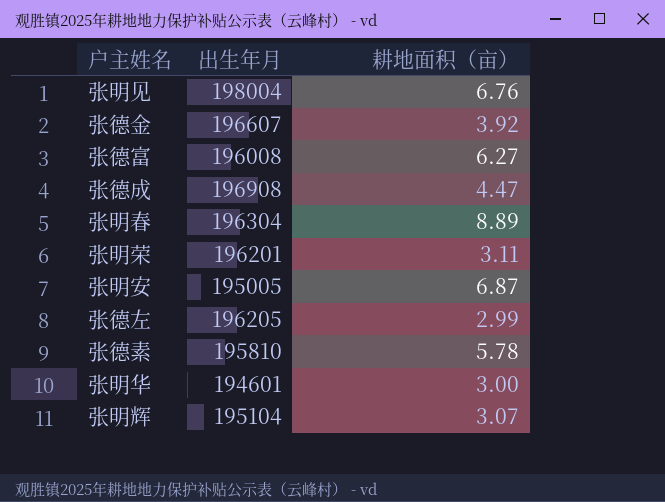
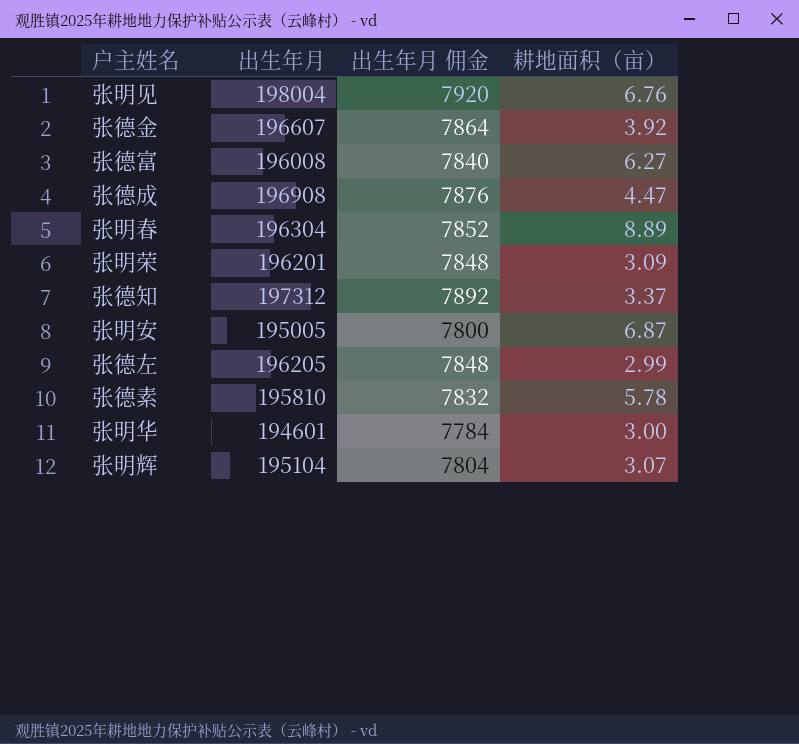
column 出生年月 佣金 | formula: none -> [出生年月] * 0.04
张明荣 | 耕地面积（亩）: 3.11 -> 3.09
row 张德知: none -> 197312 | 7892 | 3.37

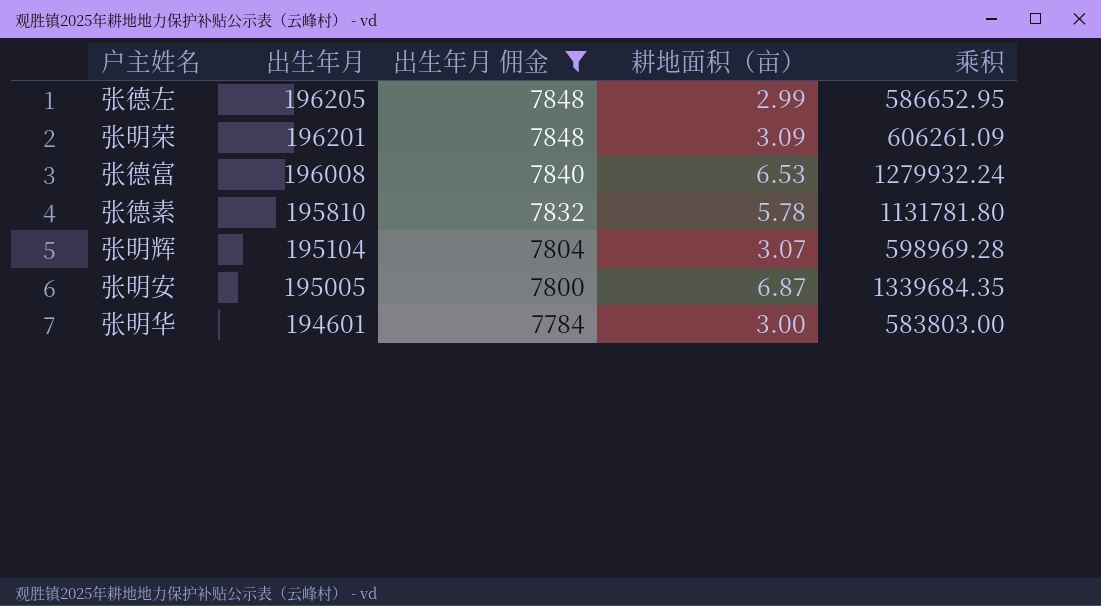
filter: none -> 出生年月 佣金 <= 7848
row order: none -> 出生年月 descending
column 乘积 | formula: none -> [出生年月] * [耕地面积（亩）]
张德富 | 耕地面积（亩）: 6.27 -> 6.53

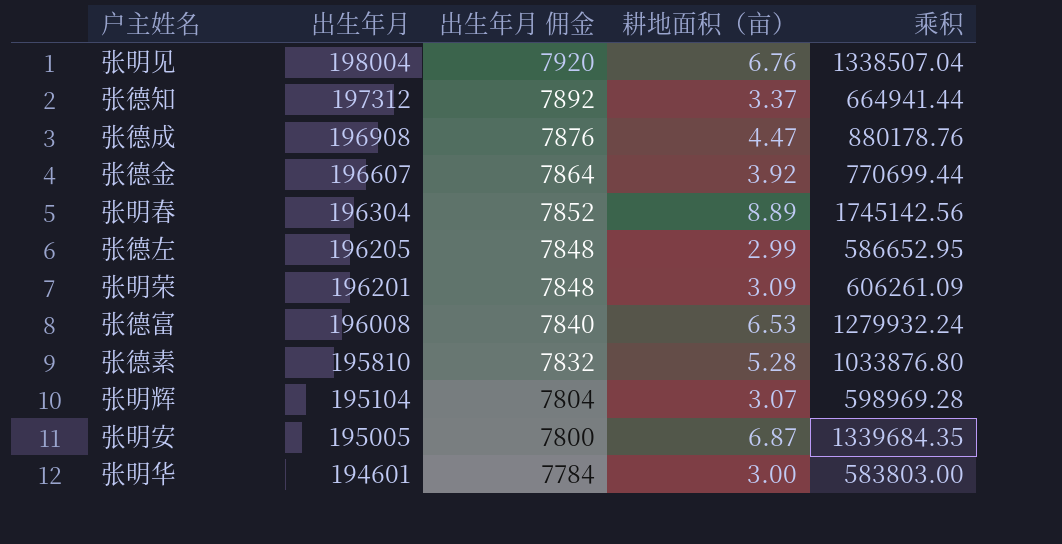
filter: 出生年月 佣金 <= 7848 -> none
张德素 | 耕地面积（亩）: 5.78 -> 5.28
张德素 | 乘积: 1131781.80 -> 1033876.80

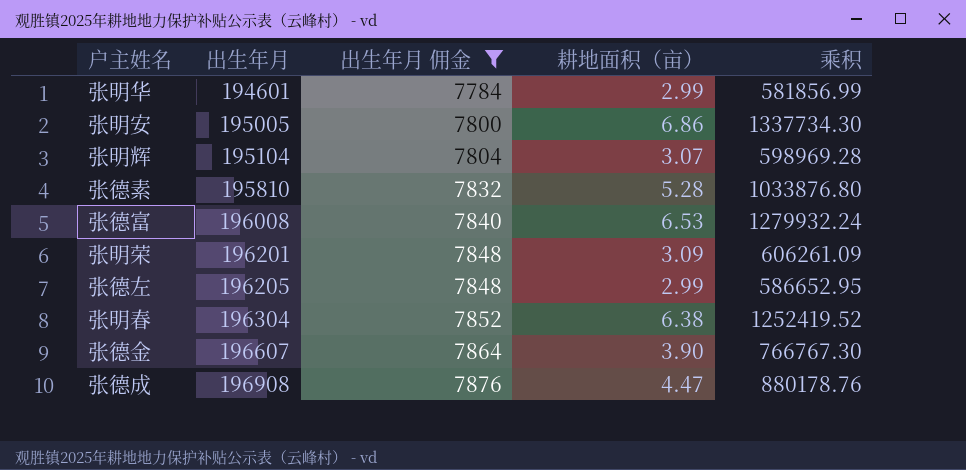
filter: none -> 出生年月 佣金 <= 7876
row order: 出生年月 descending -> 出生年月 ascending
张明华 | 耕地面积（亩）: 3.00 -> 2.99
张明华 | 乘积: 583803.00 -> 581856.99
张明安 | 耕地面积（亩）: 6.87 -> 6.86
张明安 | 乘积: 1339684.35 -> 1337734.30
张明春 | 耕地面积（亩）: 8.89 -> 6.38
张明春 | 乘积: 1745142.56 -> 1252419.52
张德金 | 耕地面积（亩）: 3.92 -> 3.90
张德金 | 乘积: 770699.44 -> 766767.30

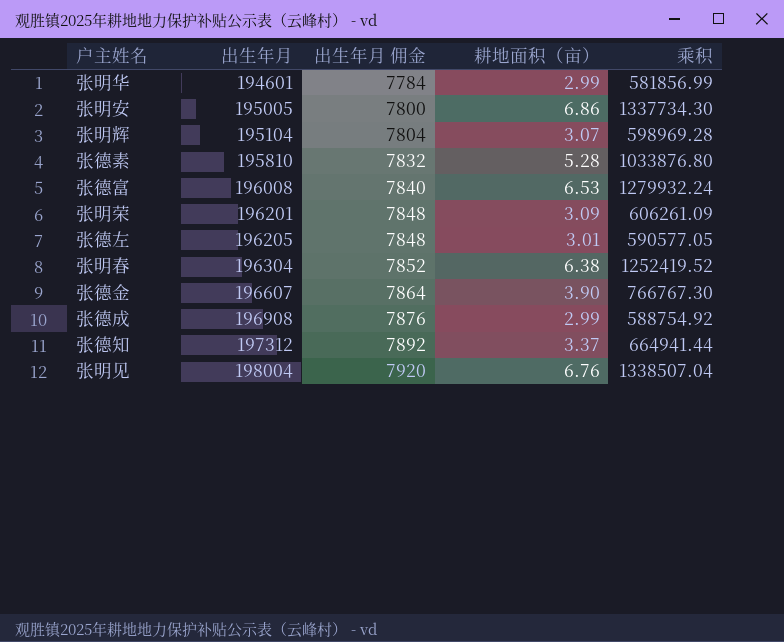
filter: 出生年月 佣金 <= 7876 -> none
张德左 | 耕地面积（亩）: 2.99 -> 3.01
张德左 | 乘积: 586652.95 -> 590577.05
张德成 | 耕地面积（亩）: 4.47 -> 2.99
张德成 | 乘积: 880178.76 -> 588754.92

